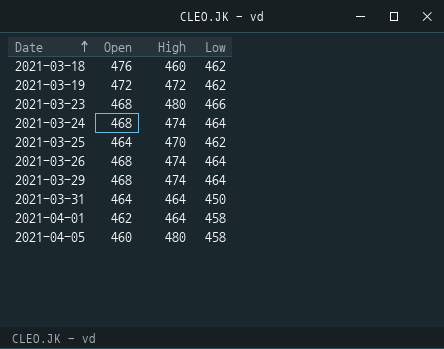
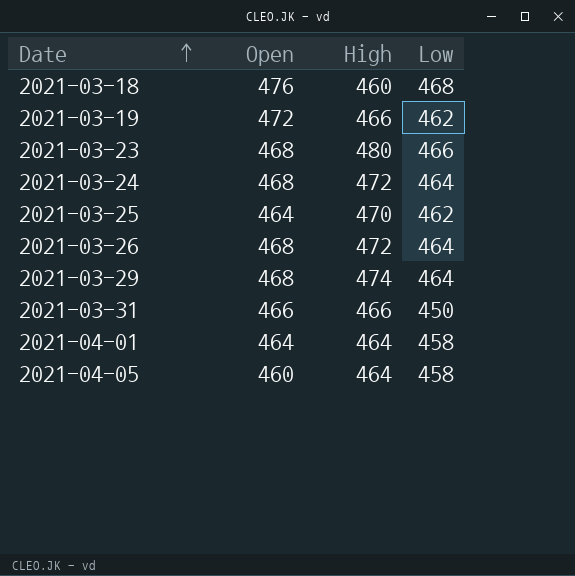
2021-03-18 | Low: 462 -> 468
2021-03-19 | High: 472 -> 466
2021-03-24 | High: 474 -> 472
2021-03-26 | High: 474 -> 472
2021-03-31 | Open: 464 -> 466
2021-03-31 | High: 464 -> 466
2021-04-01 | Open: 462 -> 464
2021-04-05 | High: 480 -> 464

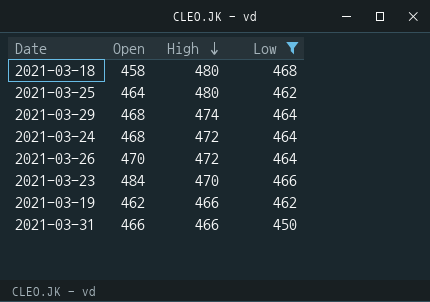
filter: none -> Low != 458
row order: Date ascending -> High descending
2021-03-18 | Open: 476 -> 458
2021-03-18 | High: 460 -> 480
2021-03-25 | High: 470 -> 480
2021-03-26 | Open: 468 -> 470
2021-03-23 | Open: 468 -> 484
2021-03-23 | High: 480 -> 470
2021-03-19 | Open: 472 -> 462

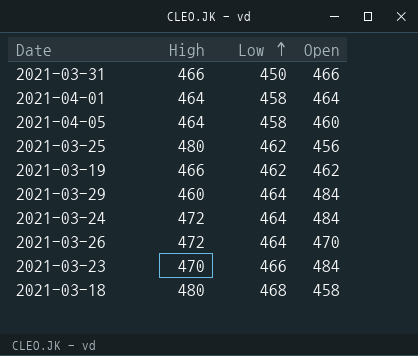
filter: Low != 458 -> none
row order: High descending -> Low ascending
column Open | position: 2 -> 4
2021-03-25 | Open: 464 -> 456
2021-03-29 | High: 474 -> 460
2021-03-29 | Open: 468 -> 484
2021-03-24 | Open: 468 -> 484

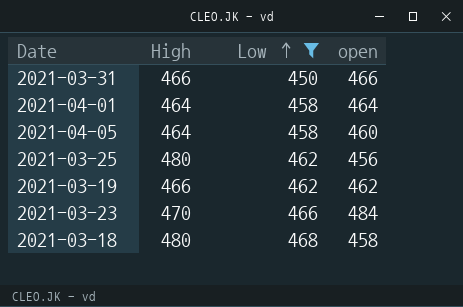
filter: none -> Low != 464
column name: Open -> open

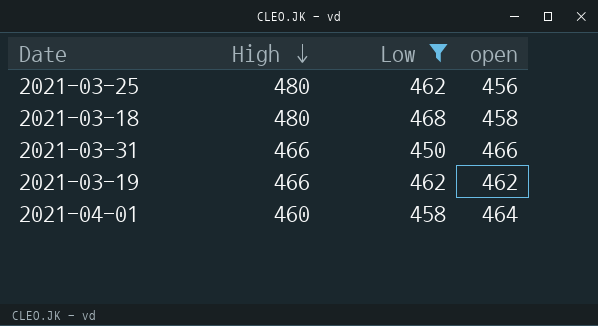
row order: Low ascending -> High descending
row 2021-04-05: 464 | 458 | 460 -> none
row 2021-03-23: 470 | 466 | 484 -> none
2021-04-01 | High: 464 -> 460

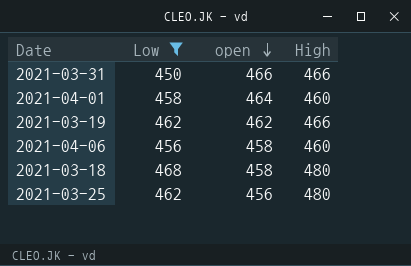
row order: High descending -> open descending
column High | position: 2 -> 4
row 2021-04-06: none -> 456 | 458 | 460

